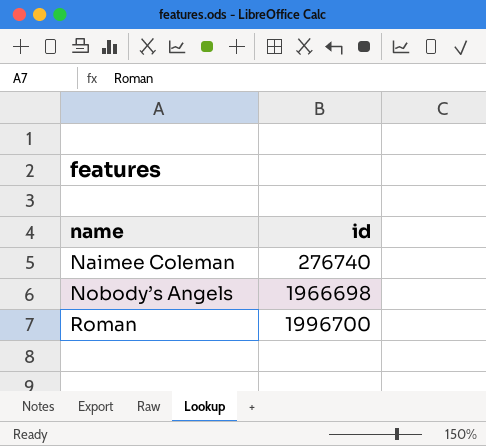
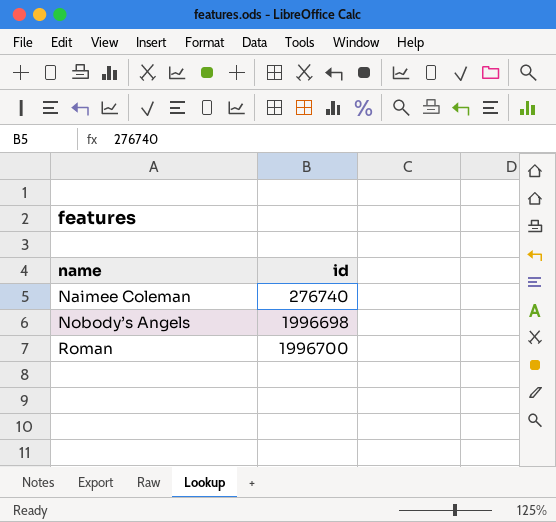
Nobody’s Angels | id: 1966698 -> 1996698

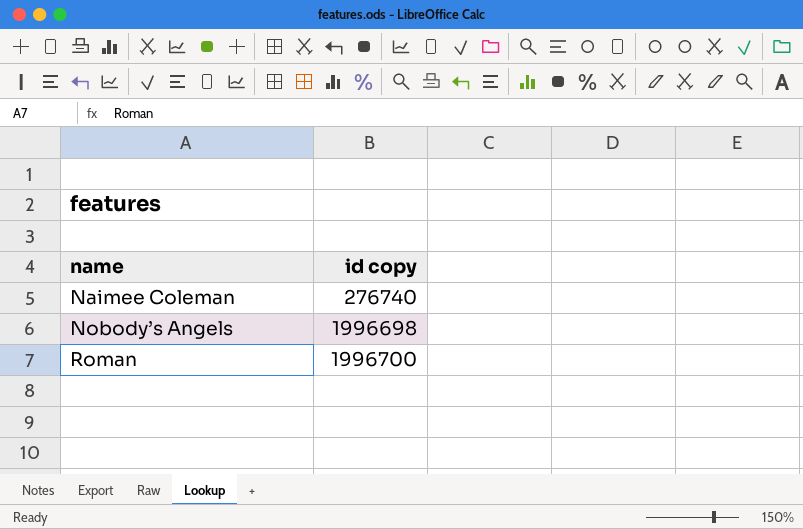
column name: id -> id copy

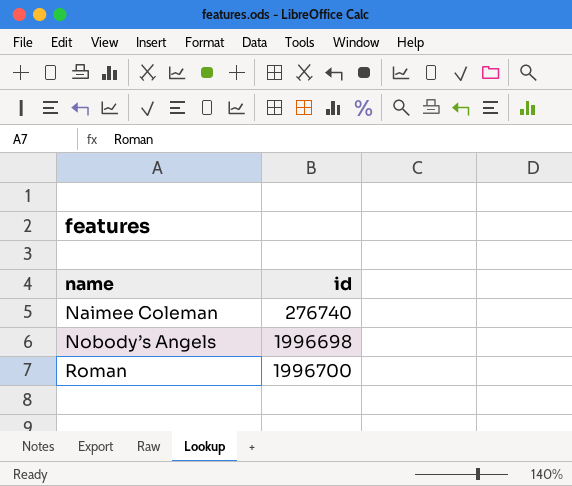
column name: id copy -> id

